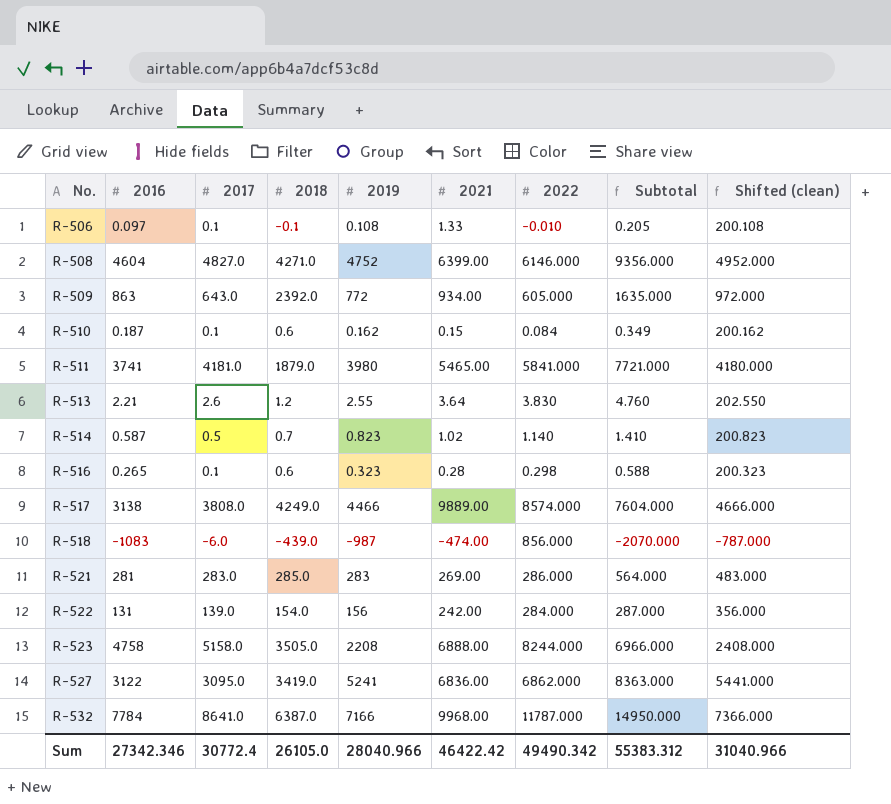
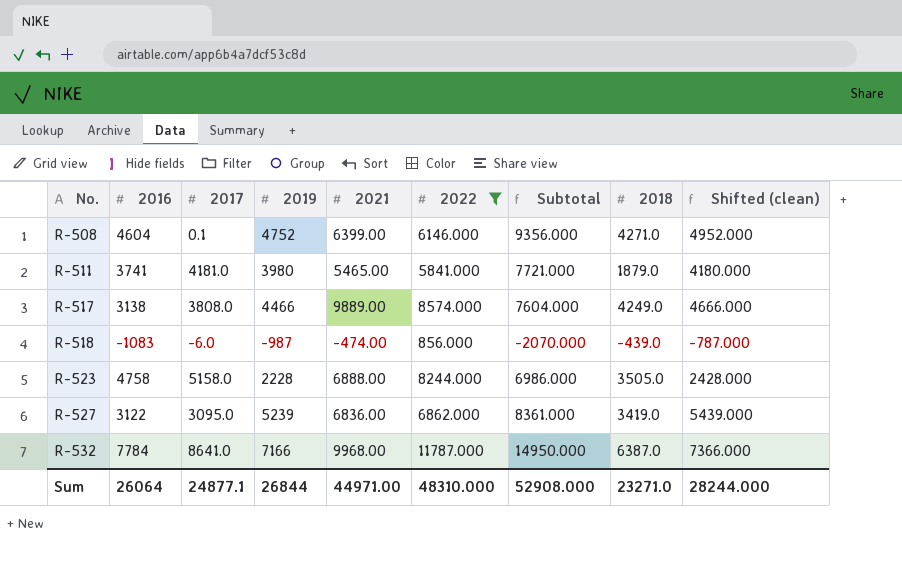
filter: none -> 2022 >= 856.000
column 2018 | position: 4 -> 8
R-508 | 2017: 4827.0 -> 0.1
R-523 | 2019: 2208 -> 2228
R-523 | Subtotal: 6966.000 -> 6986.000
R-523 | Shifted (clean): 2408.000 -> 2428.000
R-527 | 2019: 5241 -> 5239
R-527 | Subtotal: 8363.000 -> 8361.000
R-527 | Shifted (clean): 5441.000 -> 5439.000
Sum | 2016: 27342.346 -> 26064
Sum | 2017: 30772.4 -> 24877.1
Sum | 2019: 28040.966 -> 26844
Sum | 2021: 46422.42 -> 44971.00
Sum | 2022: 49490.342 -> 48310.000
Sum | Subtotal: 55383.312 -> 52908.000
Sum | 2018: 26105.0 -> 23271.0
Sum | Shifted (clean): 31040.966 -> 28244.000

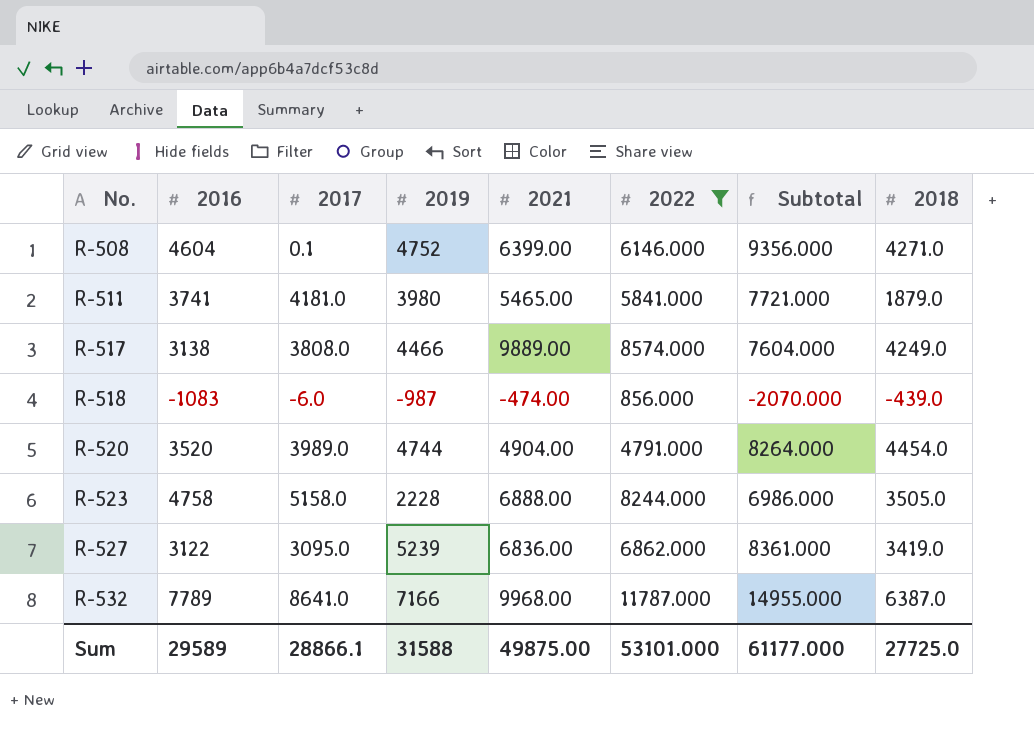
column Shifted (clean) | formula: [2019] + 200 -> none
row R-520: none -> 3520 | 3989.0 | 4744 | 4904.00 | 4791.000 | 8264.000 | 4454.0
R-532 | 2016: 7784 -> 7789
R-532 | Subtotal: 14950.000 -> 14955.000
Sum | 2016: 26064 -> 29589
Sum | 2017: 24877.1 -> 28866.1
Sum | 2019: 26844 -> 31588
Sum | 2021: 44971.00 -> 49875.00
Sum | 2022: 48310.000 -> 53101.000
Sum | Subtotal: 52908.000 -> 61177.000
Sum | 2018: 23271.0 -> 27725.0

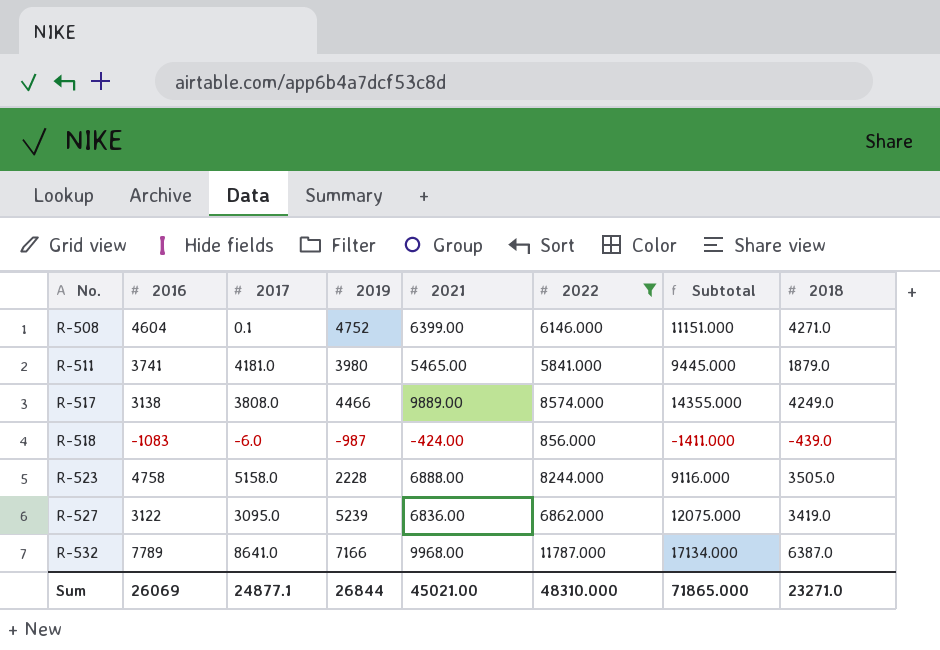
column Subtotal | formula: [2016] + [2019] -> [2019] + [2021]
row R-520: 3520 | 3989.0 | 4744 | 4904.00 | 4791.000 | 8264.000 | 4454.0 -> none
R-518 | 2021: -474.00 -> -424.00
Sum | 2016: 29589 -> 26069
Sum | 2017: 28866.1 -> 24877.1
Sum | 2019: 31588 -> 26844
Sum | 2021: 49875.00 -> 45021.00
Sum | 2022: 53101.000 -> 48310.000
Sum | Subtotal: 61177.000 -> 71865.000
Sum | 2018: 27725.0 -> 23271.0

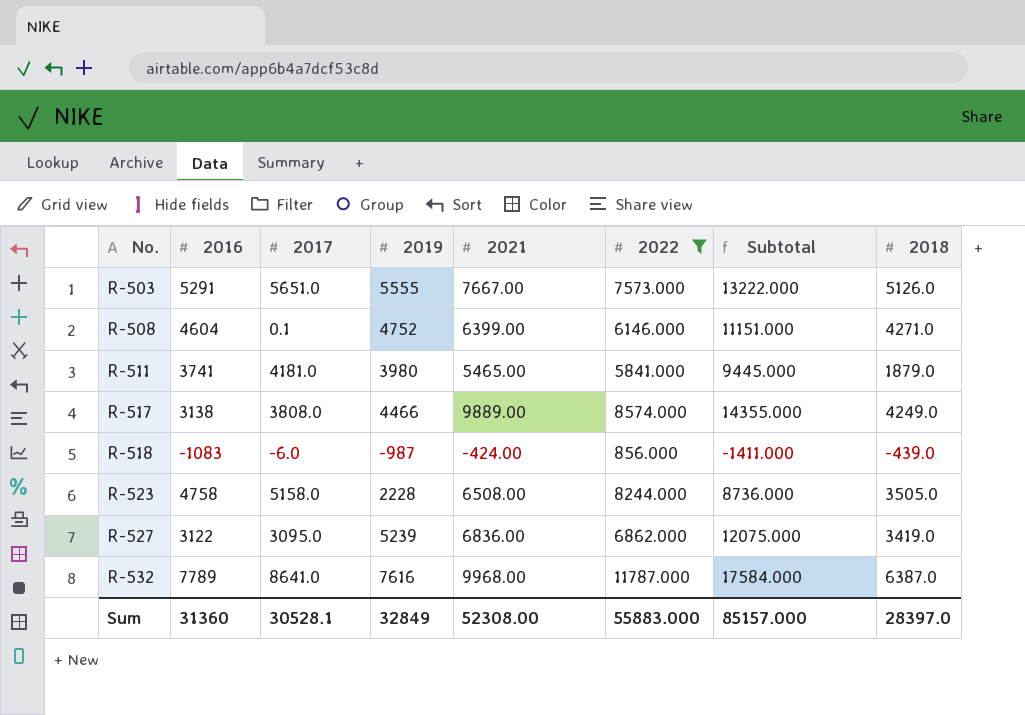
row R-503: none -> 5291 | 5651.0 | 5555 | 7667.00 | 7573.000 | 13222.000 | 5126.0
R-523 | 2021: 6888.00 -> 6508.00
R-523 | Subtotal: 9116.000 -> 8736.000
R-532 | 2019: 7166 -> 7616
R-532 | Subtotal: 17134.000 -> 17584.000
Sum | 2016: 26069 -> 31360
Sum | 2017: 24877.1 -> 30528.1
Sum | 2019: 26844 -> 32849
Sum | 2021: 45021.00 -> 52308.00
Sum | 2022: 48310.000 -> 55883.000
Sum | Subtotal: 71865.000 -> 85157.000
Sum | 2018: 23271.0 -> 28397.0

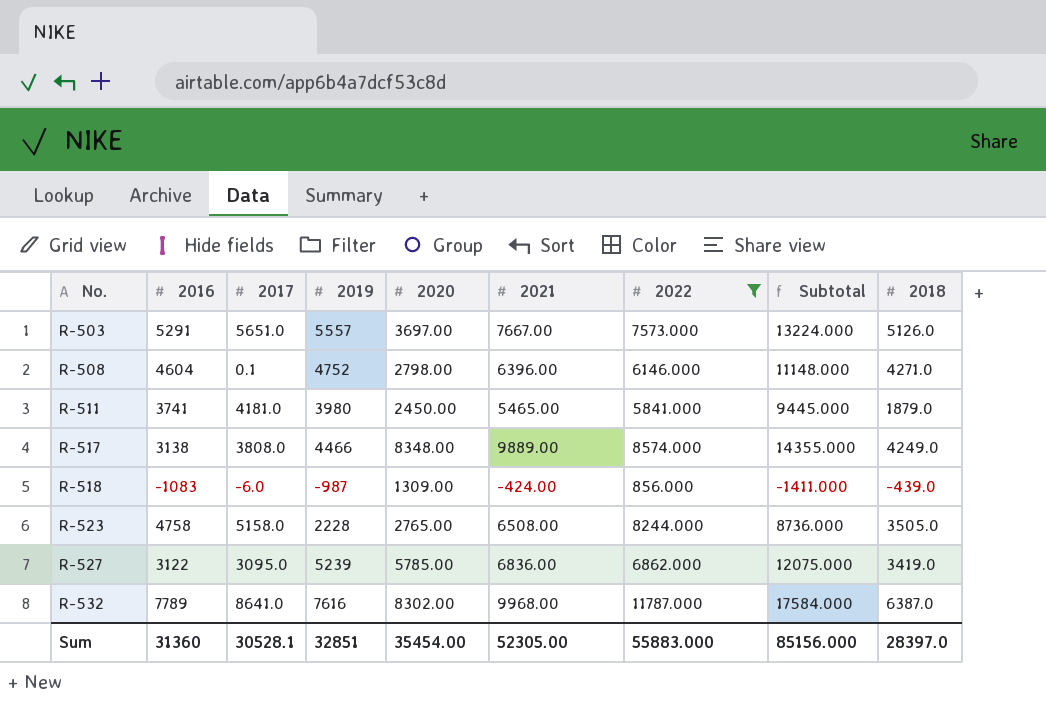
column 2020 | position: none -> 5
R-503 | 2019: 5555 -> 5557
R-503 | Subtotal: 13222.000 -> 13224.000
R-508 | 2021: 6399.00 -> 6396.00
R-508 | Subtotal: 11151.000 -> 11148.000
Sum | 2019: 32849 -> 32851
Sum | 2021: 52308.00 -> 52305.00
Sum | Subtotal: 85157.000 -> 85156.000

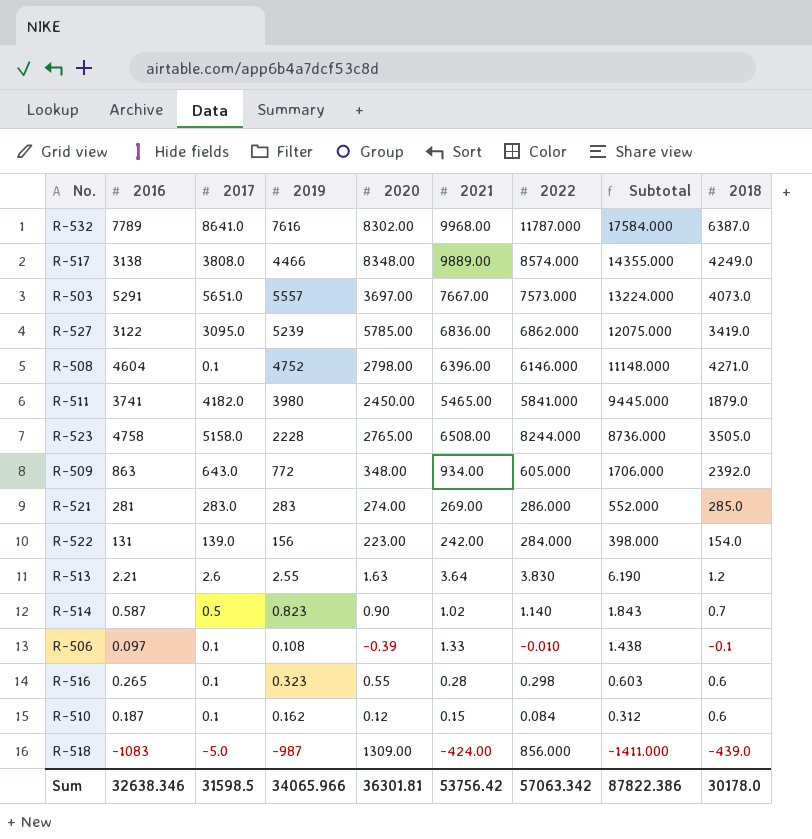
filter: 2022 >= 856.000 -> none
row order: No. ascending -> Subtotal descending
R-503 | 2018: 5126.0 -> 4073.0
R-511 | 2017: 4181.0 -> 4182.0
R-518 | 2017: -6.0 -> -5.0
Sum | 2016: 31360 -> 32638.346
Sum | 2017: 30528.1 -> 31598.5
Sum | 2019: 32851 -> 34065.966
Sum | 2020: 35454.00 -> 36301.81
Sum | 2021: 52305.00 -> 53756.42
Sum | 2022: 55883.000 -> 57063.342
Sum | Subtotal: 85156.000 -> 87822.386
Sum | 2018: 28397.0 -> 30178.0

